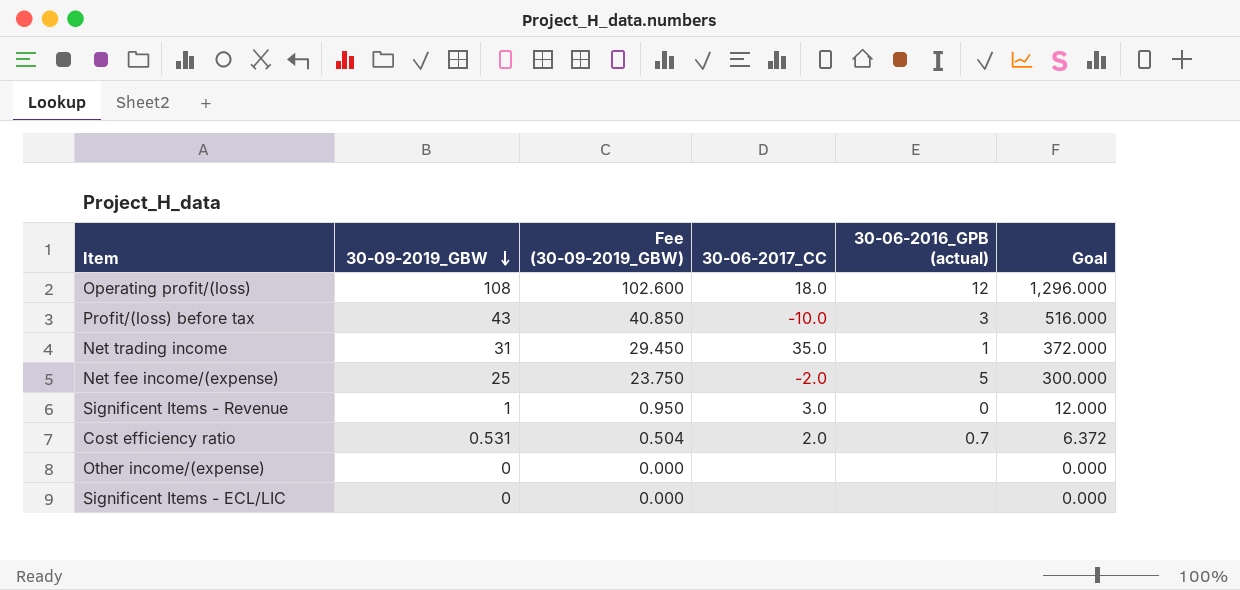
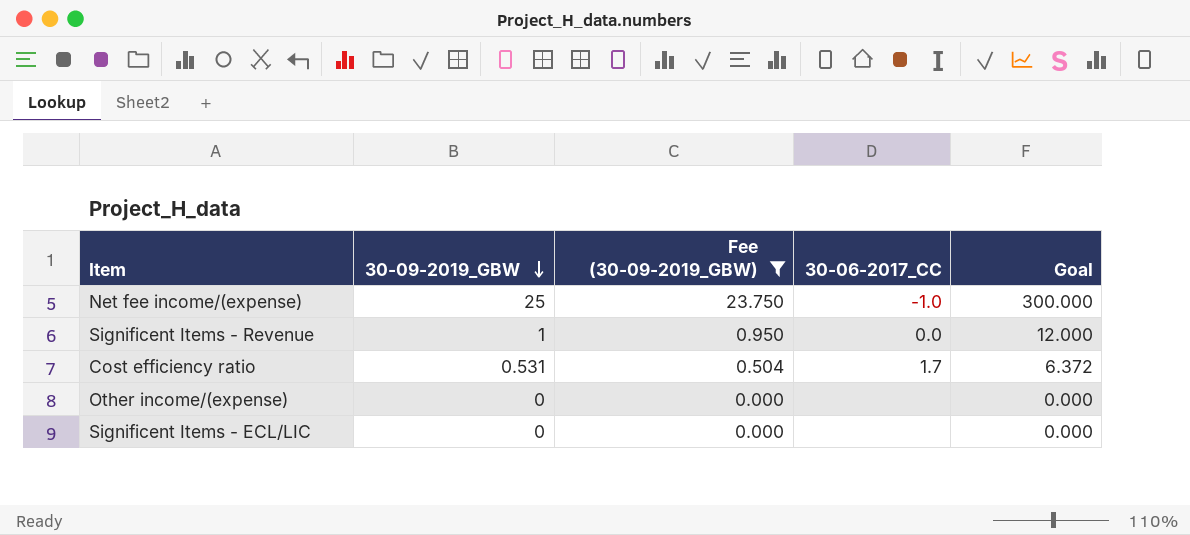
filter: none -> Fee (30-09-2019_GBW) <= 23.750
column 30-06-2016_GPB (actual) | position: 5 -> none
Net fee income/(expense) | 30-06-2017_CC: -2.0 -> -1.0
Significent Items - Revenue | 30-06-2017_CC: 3.0 -> 0.0
Cost efficiency ratio | 30-06-2017_CC: 2.0 -> 1.7

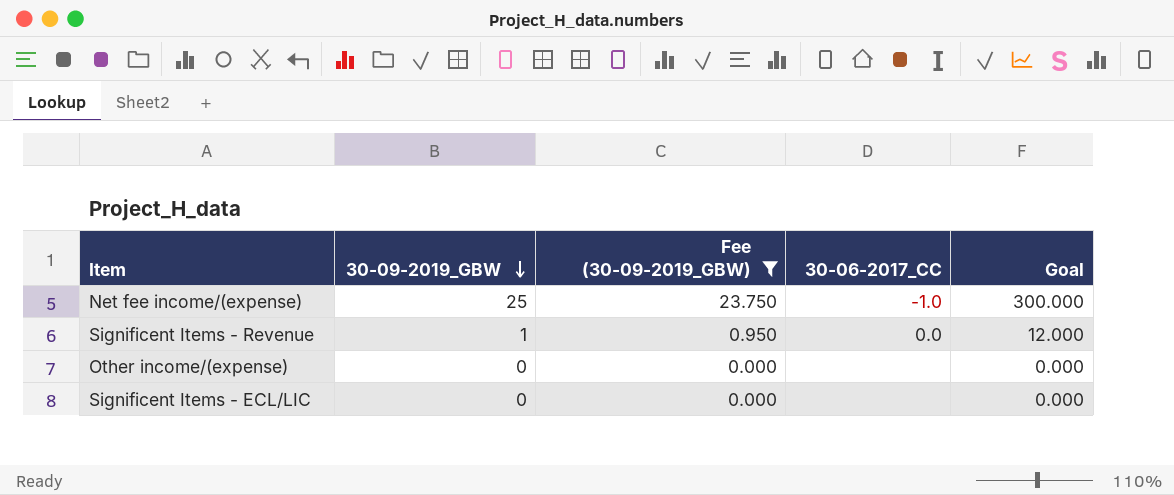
row Cost efficiency ratio: 0.531 | 0.504 | 1.7 | 6.372 -> none

